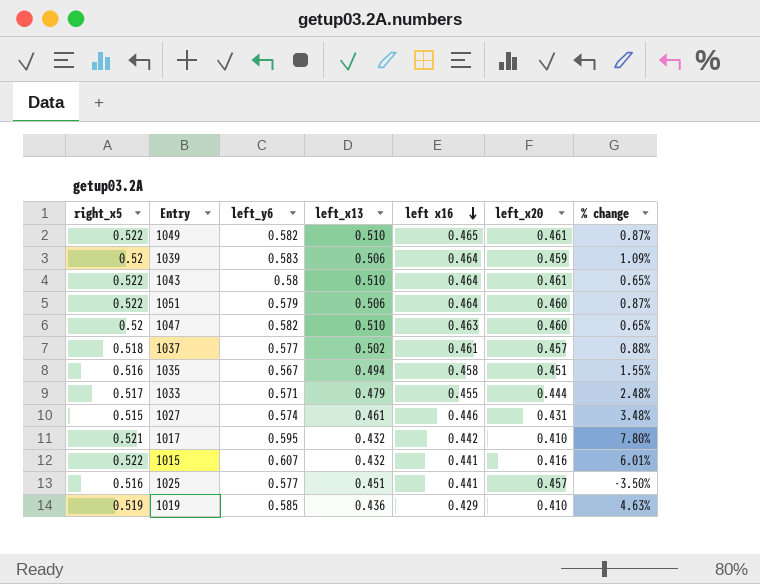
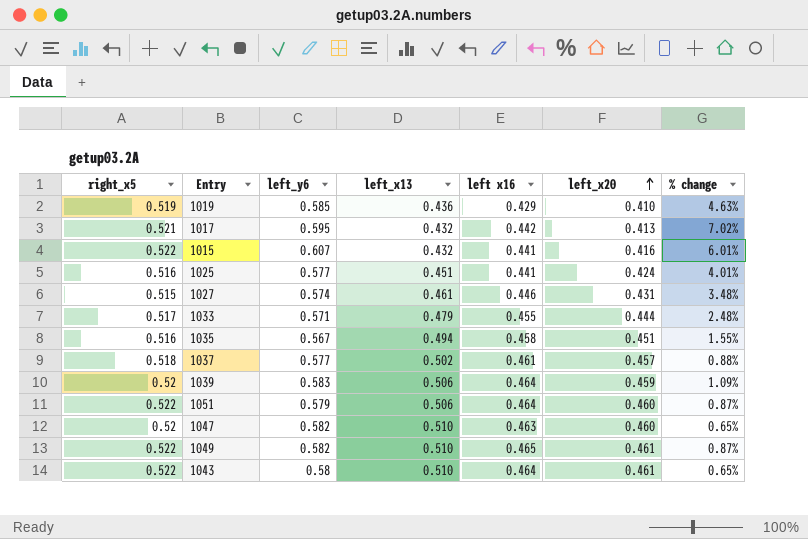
row order: left x16 descending -> left_x20 ascending
1017 | left_x20: 0.410 -> 0.413
1017 | % change: 7.80% -> 7.02%
1025 | left_x20: 0.457 -> 0.424
1025 | % change: -3.50% -> 4.01%

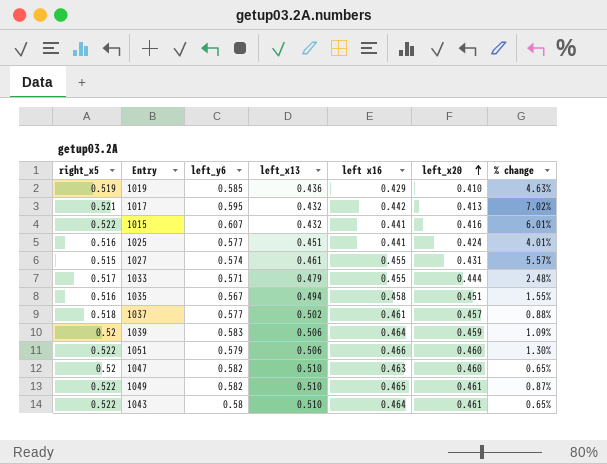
1027 | left x16: 0.446 -> 0.455
1027 | % change: 3.48% -> 5.57%
1051 | left x16: 0.464 -> 0.466
1051 | % change: 0.87% -> 1.30%

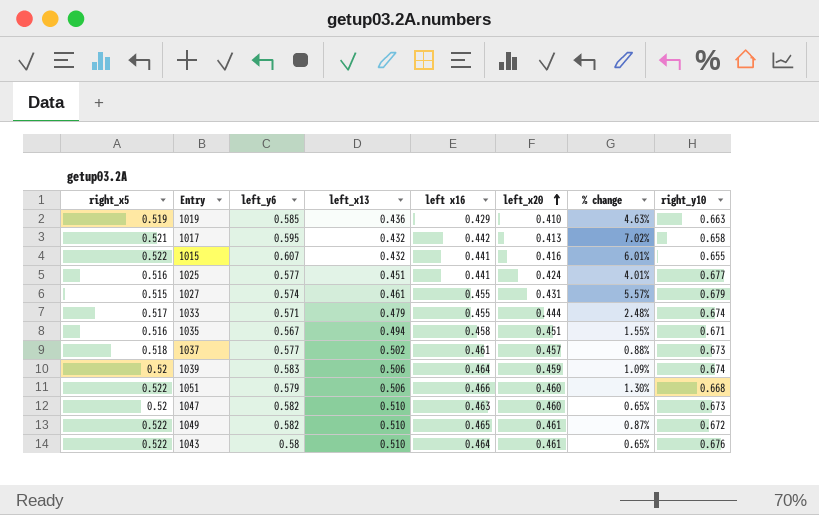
column right_y10 | position: none -> 8

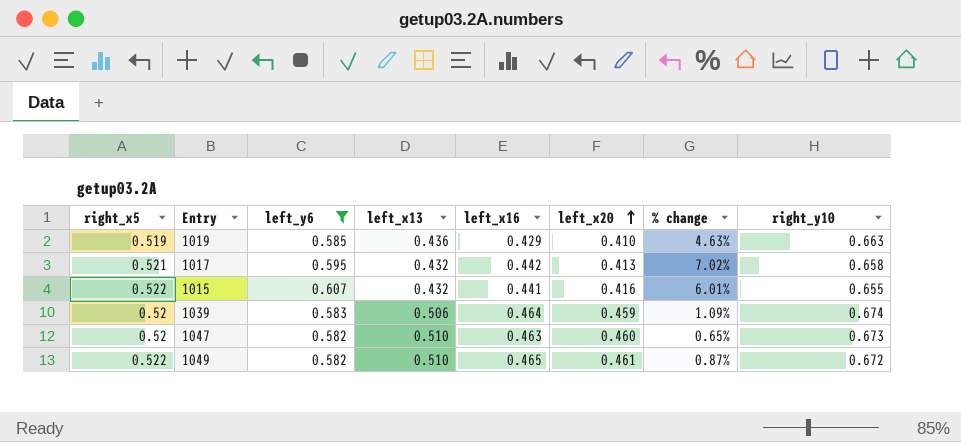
filter: none -> left_y6 >= 0.582
column name: left x16 -> left_x16

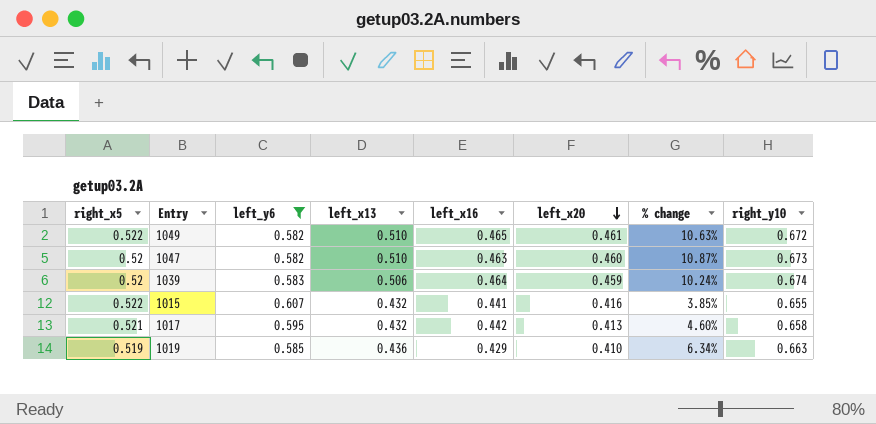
row order: left_x20 ascending -> left_x20 descending
column % change | formula: ([left_x16] - [left_x20]) / [left_x20] -> ([left_x13] - [left_x20]) / [left_x20]

